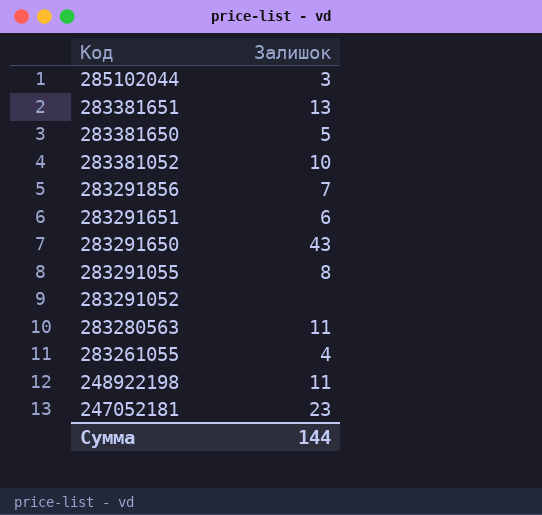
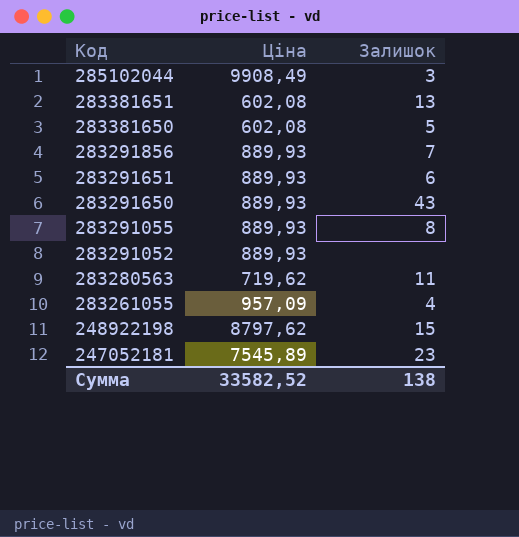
column Ціна | position: none -> 2
row 283381052: 10 -> none
248922198 | Залишок: 11 -> 15
Сумма | Залишок: 144 -> 138

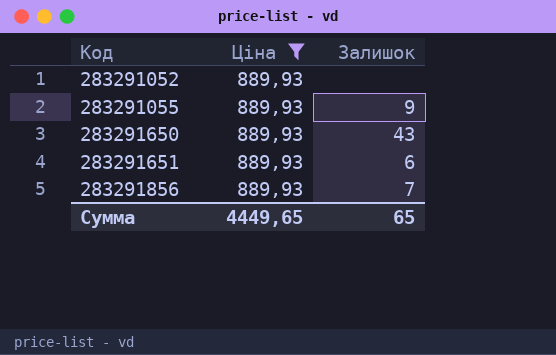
filter: none -> Ціна = 889,93
row order: Код descending -> Код ascending
283291055 | Залишок: 8 -> 9
Сумма | Ціна: 33582,52 -> 4449,65
Сумма | Залишок: 138 -> 65

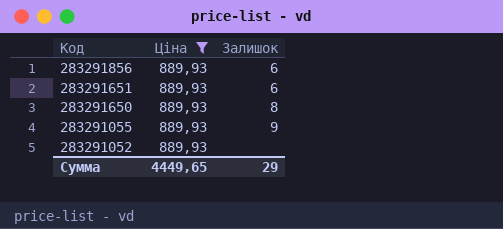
row order: Код ascending -> Код descending
283291856 | Залишок: 7 -> 6
283291650 | Залишок: 43 -> 8
Сумма | Залишок: 65 -> 29

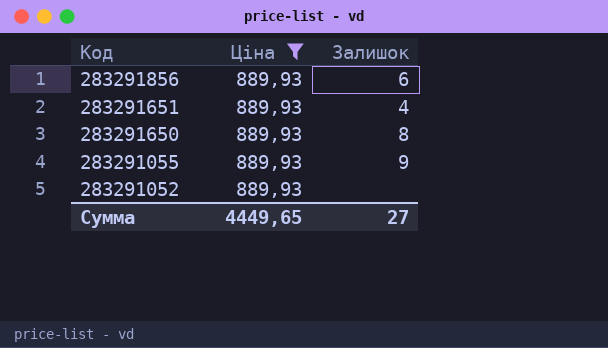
283291651 | Залишок: 6 -> 4
Сумма | Залишок: 29 -> 27

